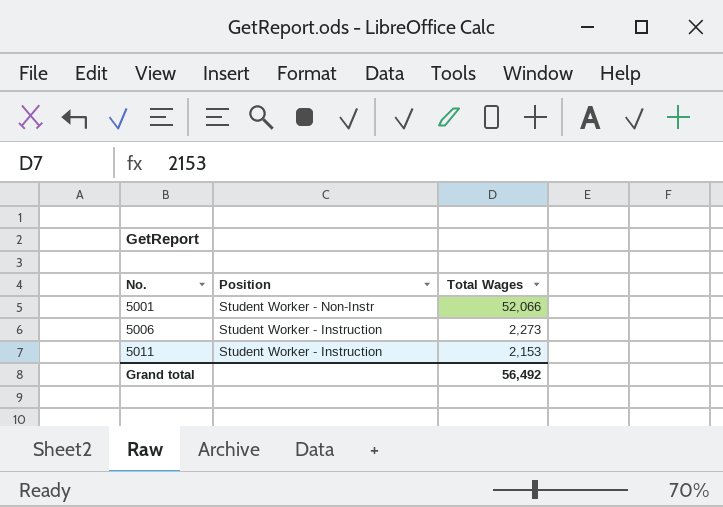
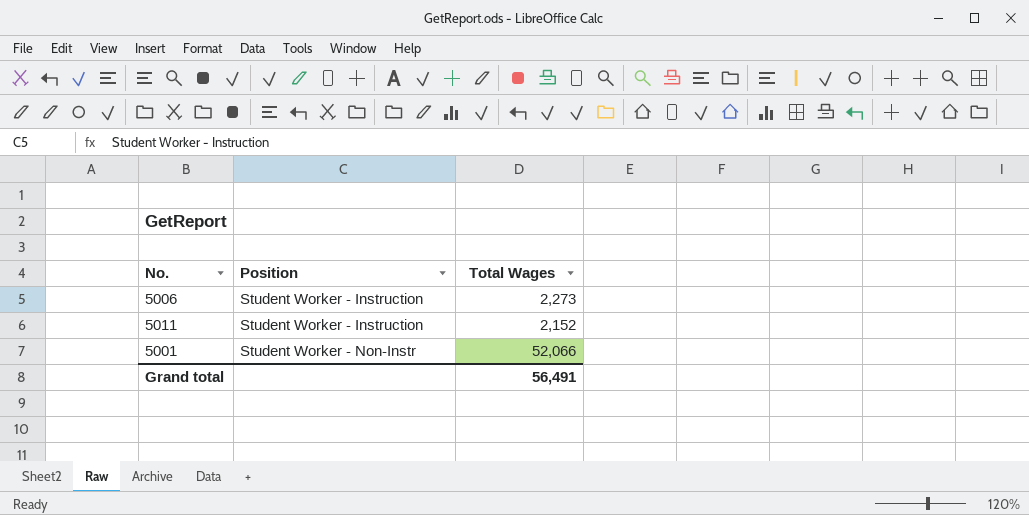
row order: No. ascending -> Position ascending
5011 | Total Wages: 2,153 -> 2,152
Grand total | Total Wages: 56,492 -> 56,491

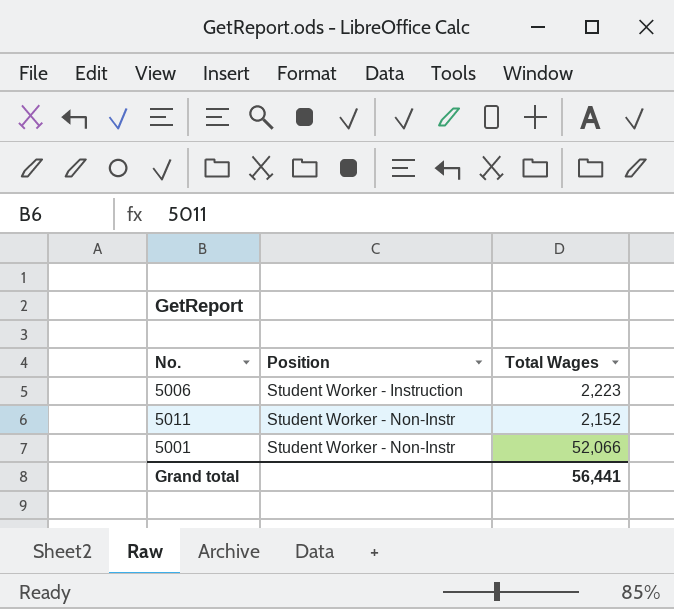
5006 | Total Wages: 2,273 -> 2,223
5011 | Position: Student Worker - Instruction -> Student Worker - Non-Instr
Grand total | Total Wages: 56,491 -> 56,441

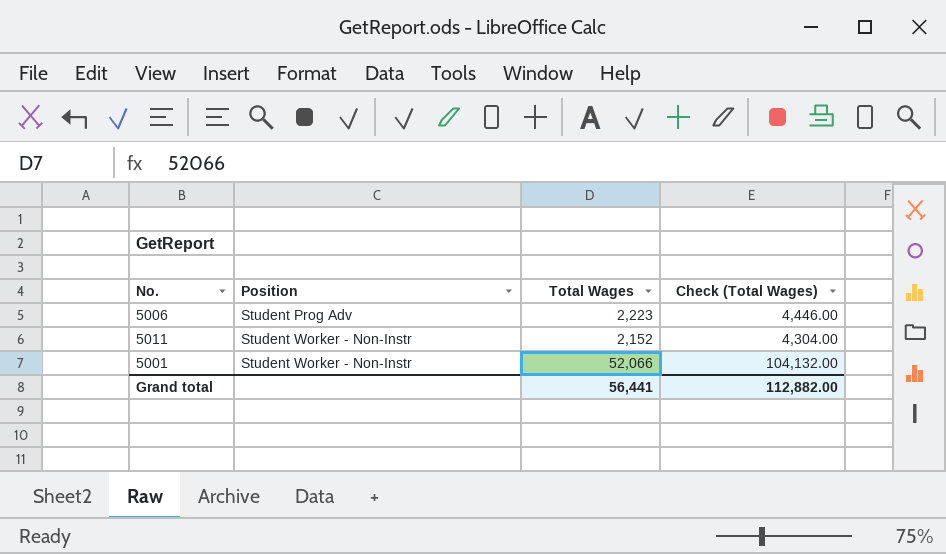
column Check (Total Wages) | formula: none -> [Total Wages] * 2
5006 | Position: Student Worker - Instruction -> Student Prog Adv

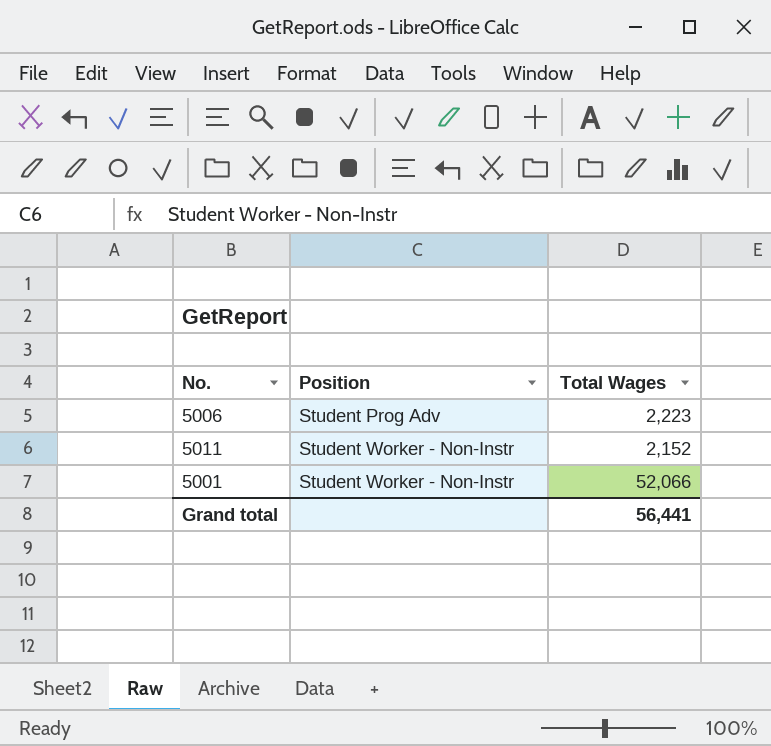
column Check (Total Wages) | formula: [Total Wages] * 2 -> none

